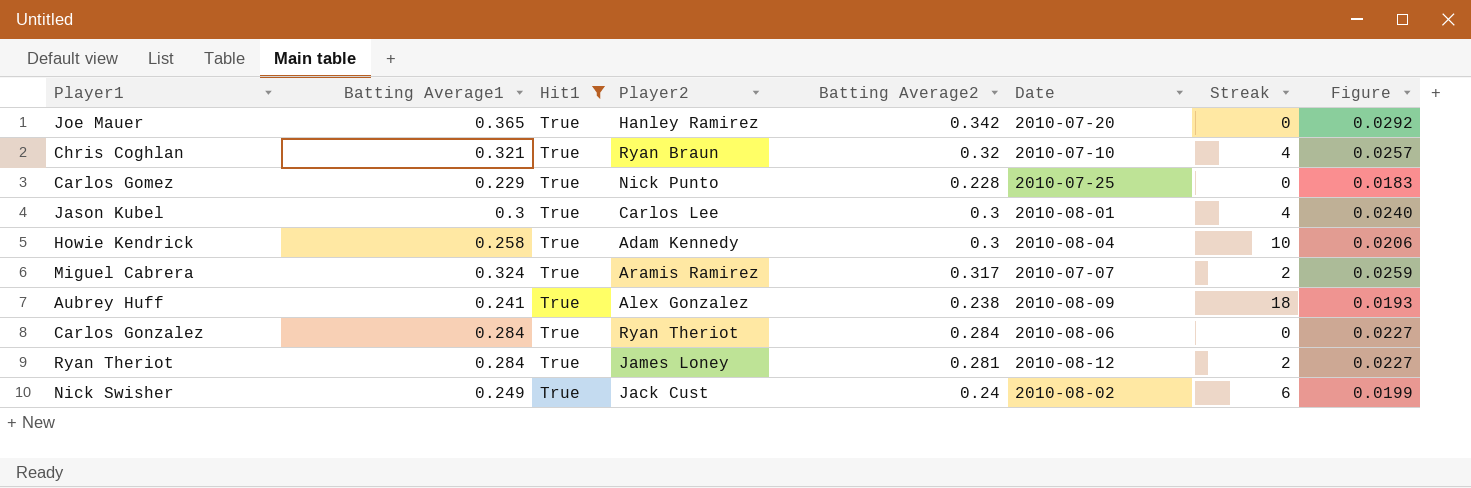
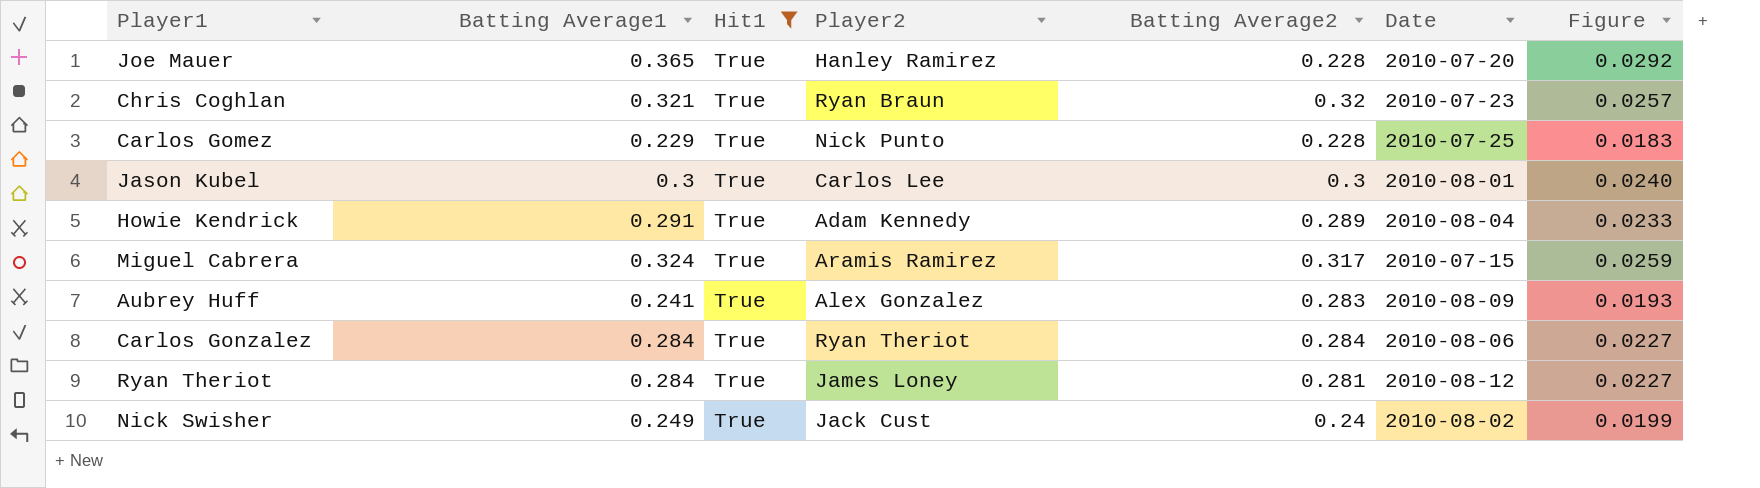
column Streak | position: 7 -> none
Joe Mauer | Batting Average2: 0.342 -> 0.228
Chris Coghlan | Date: 2010-07-10 -> 2010-07-23
Howie Kendrick | Batting Average1: 0.258 -> 0.291
Howie Kendrick | Batting Average2: 0.3 -> 0.289
Howie Kendrick | Figure: 0.0206 -> 0.0233
Miguel Cabrera | Date: 2010-07-07 -> 2010-07-15
Aubrey Huff | Batting Average2: 0.238 -> 0.283

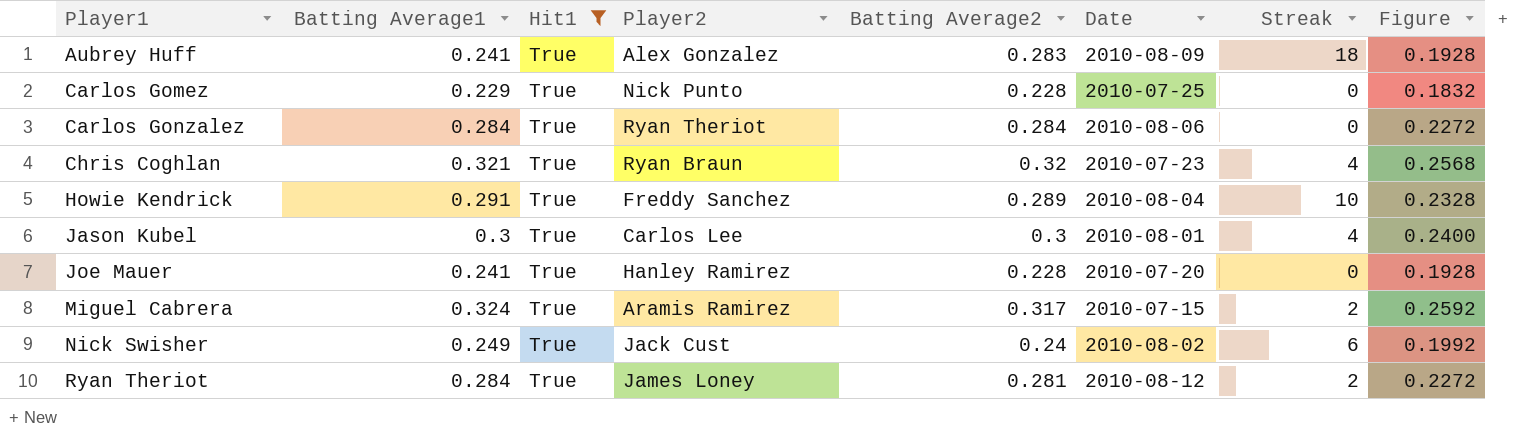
row order: none -> Player1 ascending
column Streak | position: none -> 7
column Figure | formula: [Batting Average1] * 0.08 -> [Batting Average1] * 0.8
Howie Kendrick | Player2: Adam Kennedy -> Freddy Sanchez
Joe Mauer | Batting Average1: 0.365 -> 0.241

